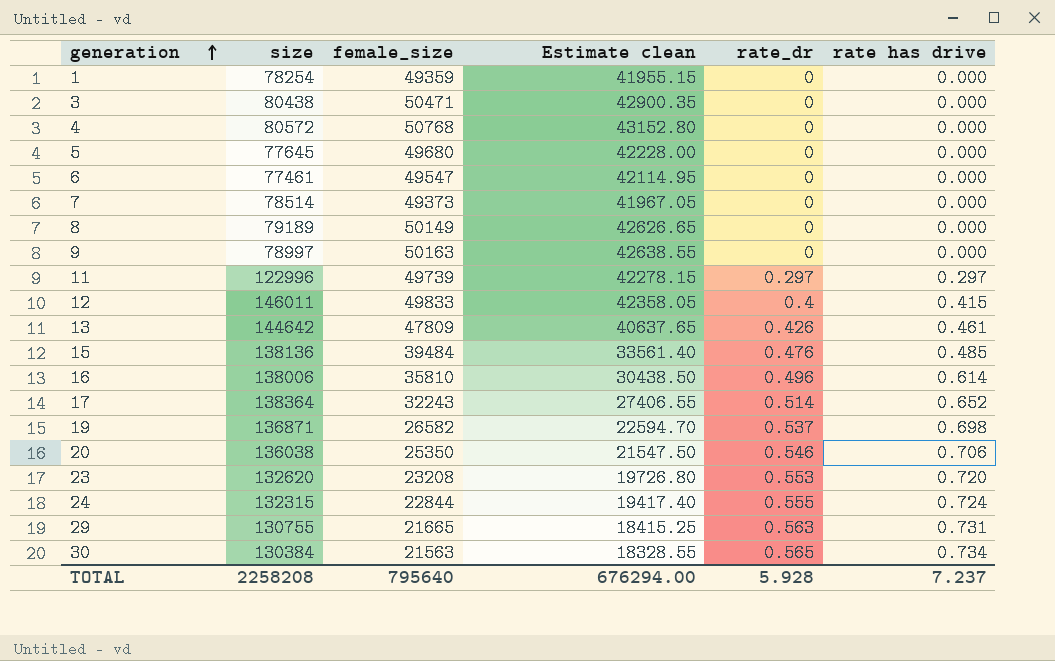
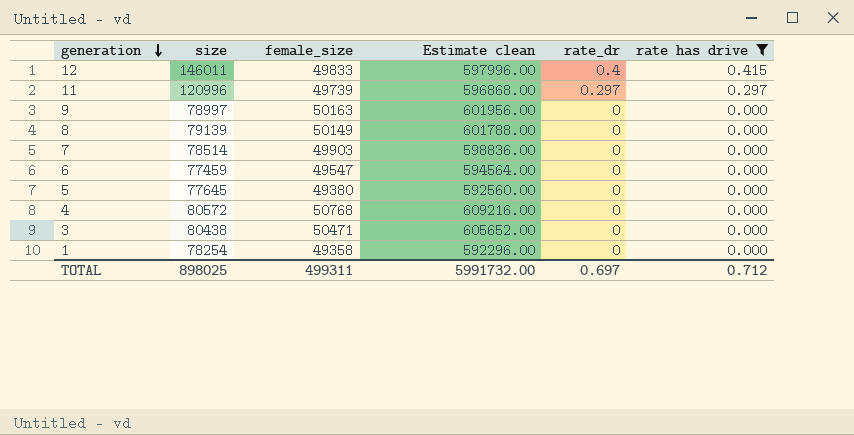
filter: none -> rate has drive <= 0.415
row order: generation ascending -> generation descending
column Estimate clean | formula: [female_size] * 0.85 -> [female_size] * 12
11 | size: 122996 -> 120996
8 | size: 79189 -> 79139
7 | female_size: 49373 -> 49903
6 | size: 77461 -> 77459
5 | female_size: 49680 -> 49380
1 | female_size: 49359 -> 49358
TOTAL | size: 2258208 -> 898025
TOTAL | female_size: 795640 -> 499311
TOTAL | Estimate clean: 676294.00 -> 5991732.00
TOTAL | rate_dr: 5.928 -> 0.697
TOTAL | rate has drive: 7.237 -> 0.712

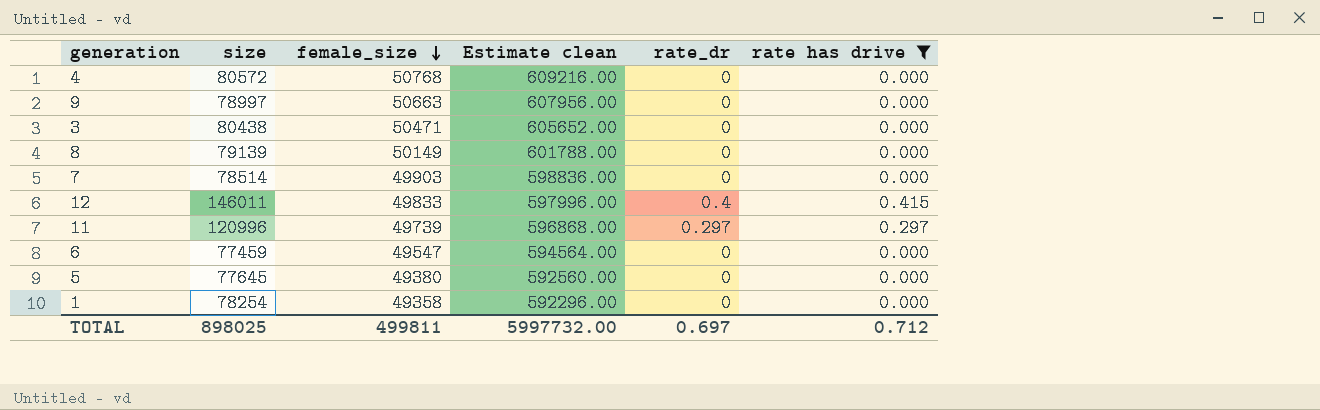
row order: generation descending -> female_size descending
9 | female_size: 50163 -> 50663
9 | Estimate clean: 601956.00 -> 607956.00
TOTAL | female_size: 499311 -> 499811
TOTAL | Estimate clean: 5991732.00 -> 5997732.00

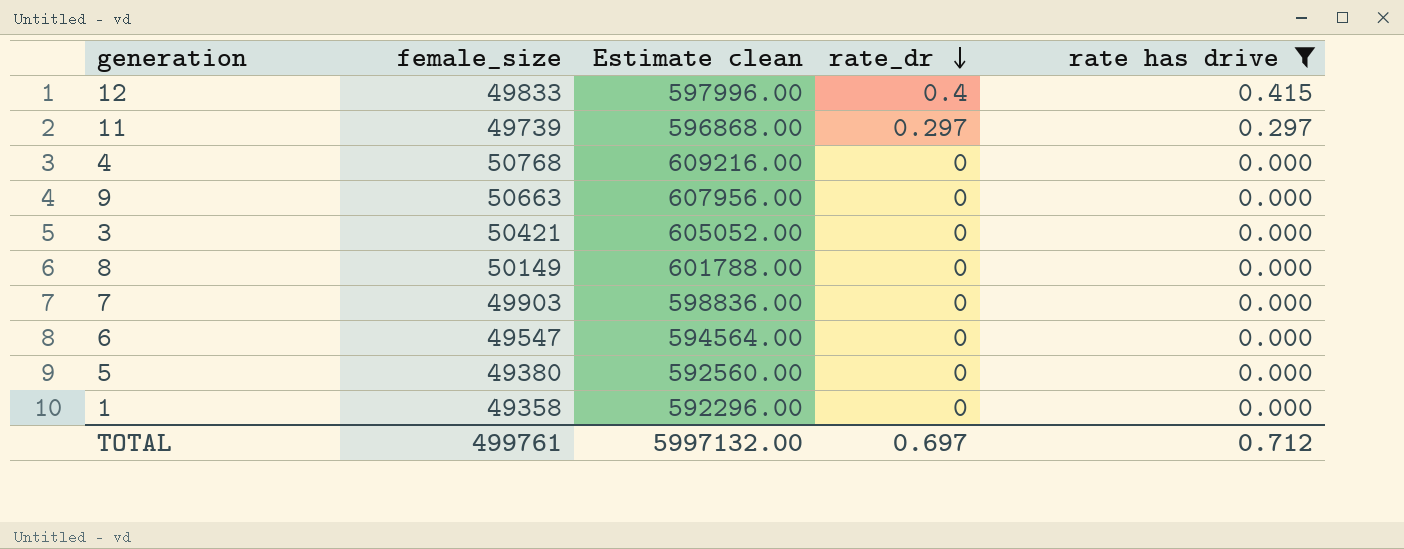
row order: female_size descending -> rate_dr descending
column size | position: 2 -> none
3 | female_size: 50471 -> 50421
3 | Estimate clean: 605652.00 -> 605052.00
TOTAL | female_size: 499811 -> 499761
TOTAL | Estimate clean: 5997732.00 -> 5997132.00

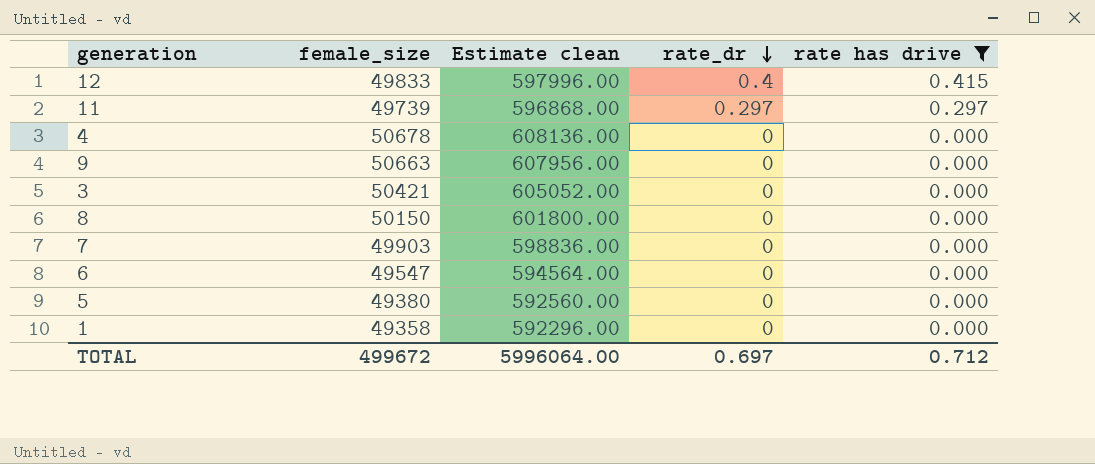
4 | female_size: 50768 -> 50678
4 | Estimate clean: 609216.00 -> 608136.00
8 | female_size: 50149 -> 50150
8 | Estimate clean: 601788.00 -> 601800.00
TOTAL | female_size: 499761 -> 499672
TOTAL | Estimate clean: 5997132.00 -> 5996064.00

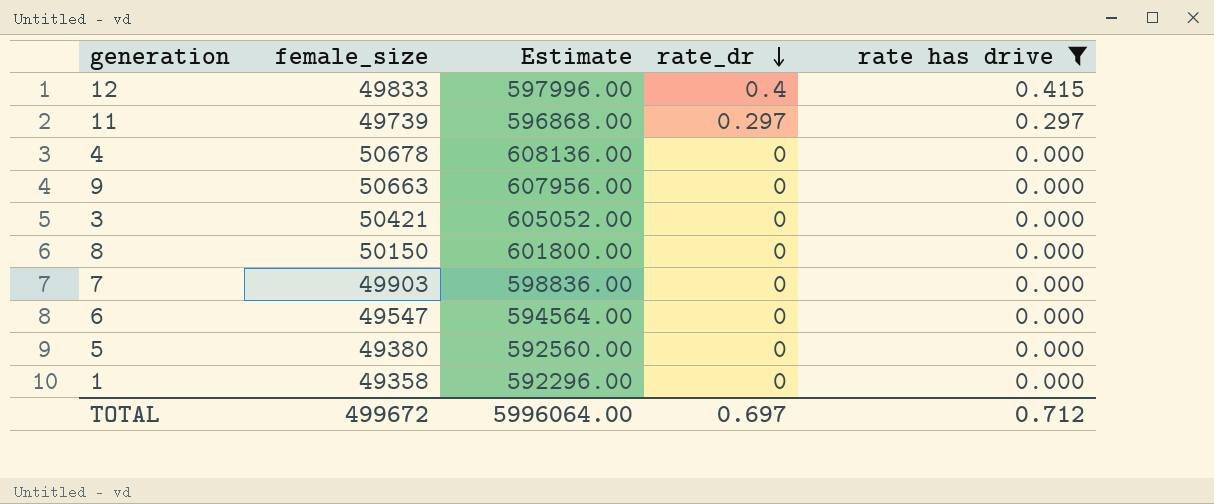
column name: Estimate clean -> Estimate

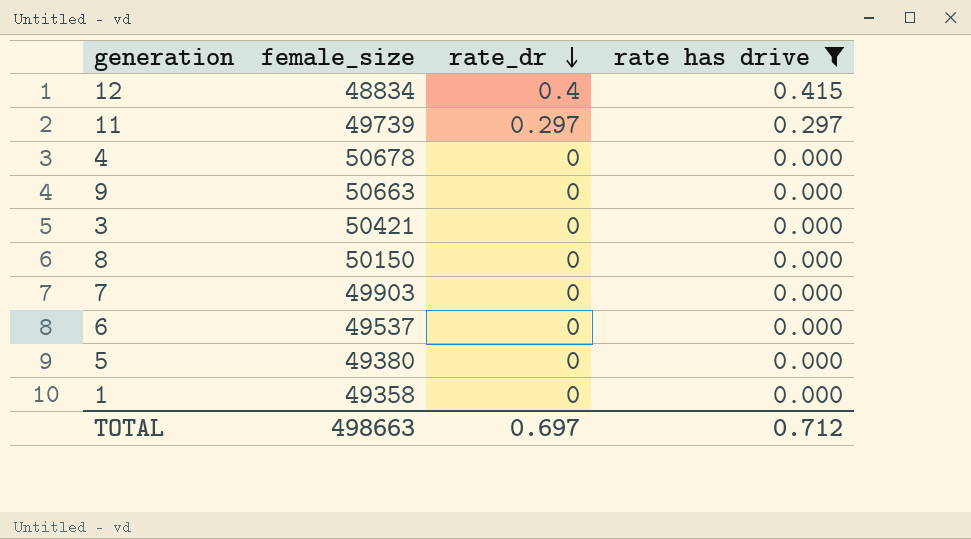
column Estimate | formula: [female_size] * 12 -> none
12 | female_size: 49833 -> 48834
6 | female_size: 49547 -> 49537
TOTAL | female_size: 499672 -> 498663

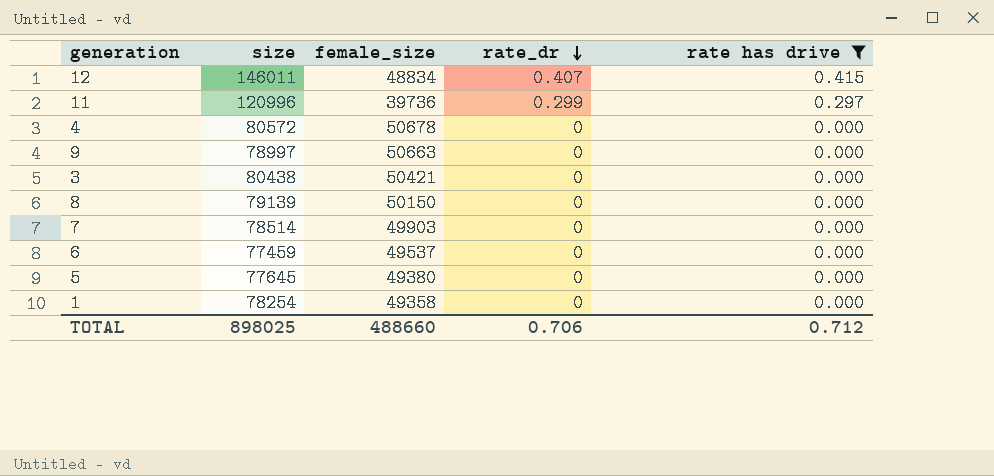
column size | position: none -> 2
12 | rate_dr: 0.4 -> 0.407
11 | female_size: 49739 -> 39736
11 | rate_dr: 0.297 -> 0.299
TOTAL | female_size: 498663 -> 488660
TOTAL | rate_dr: 0.697 -> 0.706

